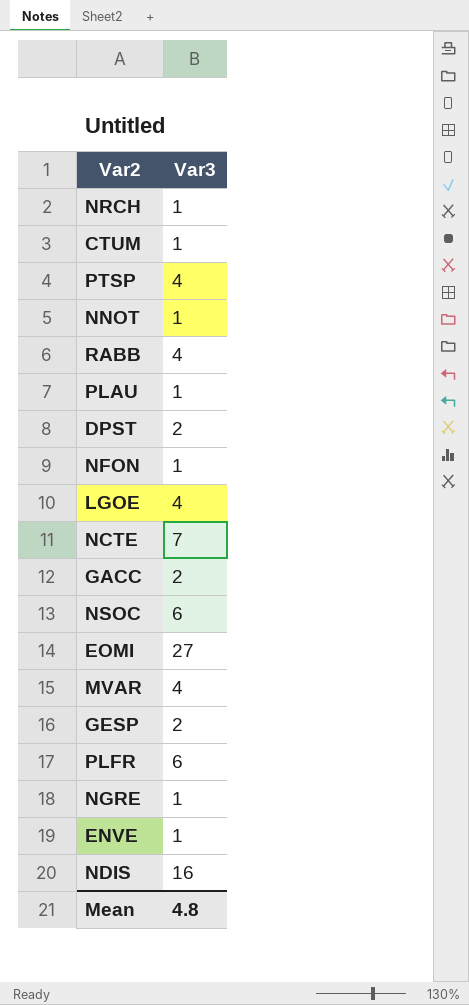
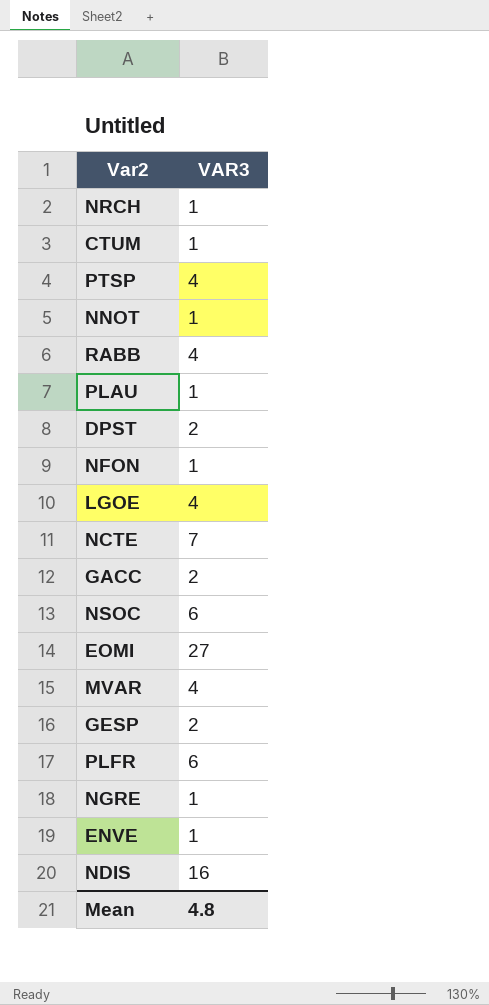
column name: Var3 -> VAR3

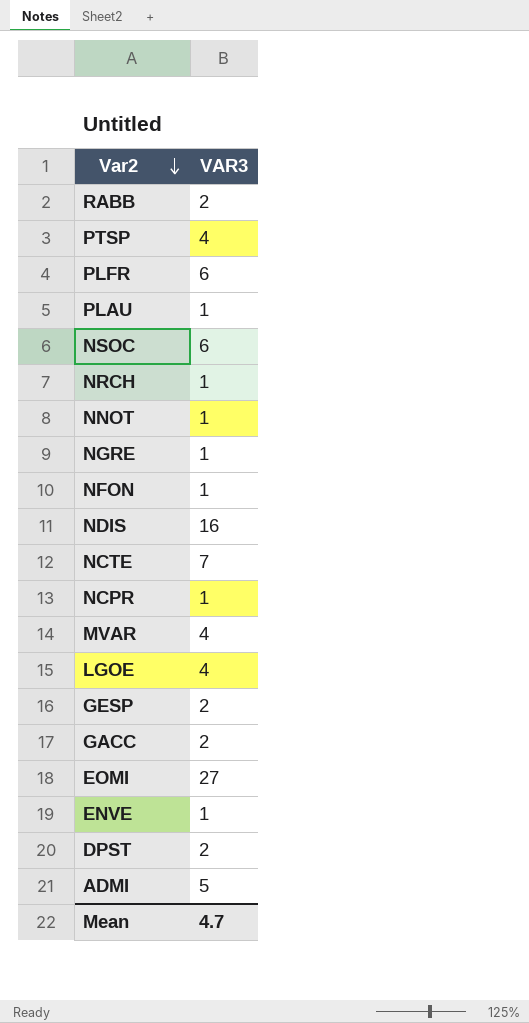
row order: none -> Var2 descending
row CTUM: 1 -> none
RABB | VAR3: 4 -> 2
row NCPR: none -> 1
row ADMI: none -> 5
Mean | VAR3: 4.8 -> 4.7

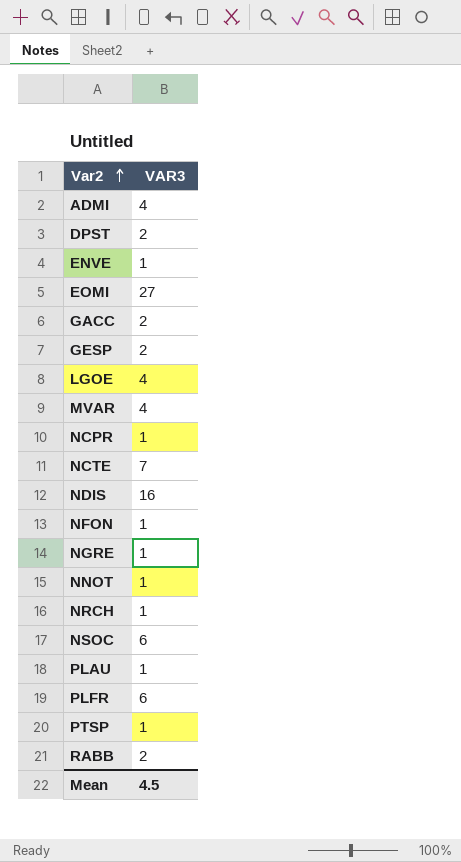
row order: Var2 descending -> Var2 ascending
ADMI | VAR3: 5 -> 4
PTSP | VAR3: 4 -> 1
Mean | VAR3: 4.7 -> 4.5

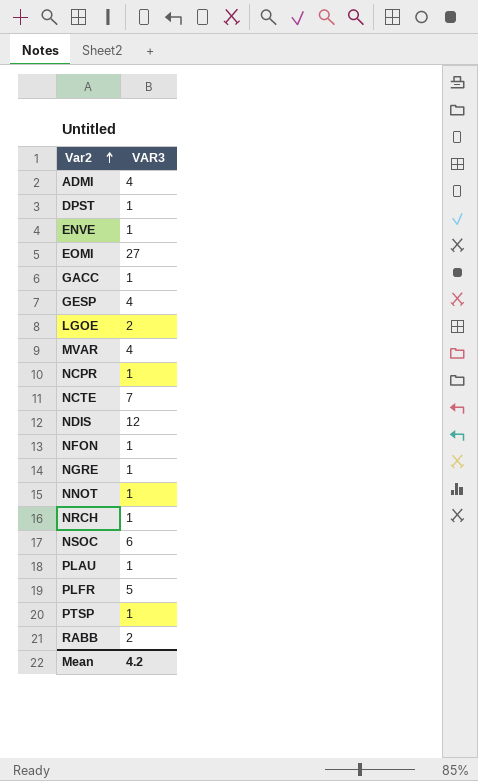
DPST | VAR3: 2 -> 1
GACC | VAR3: 2 -> 1
GESP | VAR3: 2 -> 4
LGOE | VAR3: 4 -> 2
NDIS | VAR3: 16 -> 12
PLFR | VAR3: 6 -> 5
Mean | VAR3: 4.5 -> 4.2

